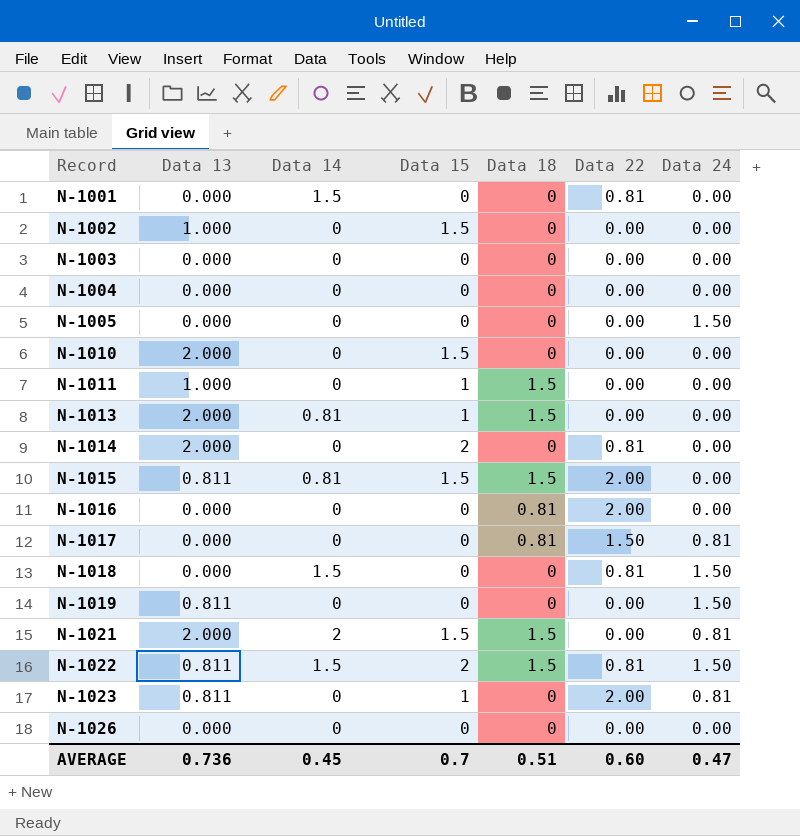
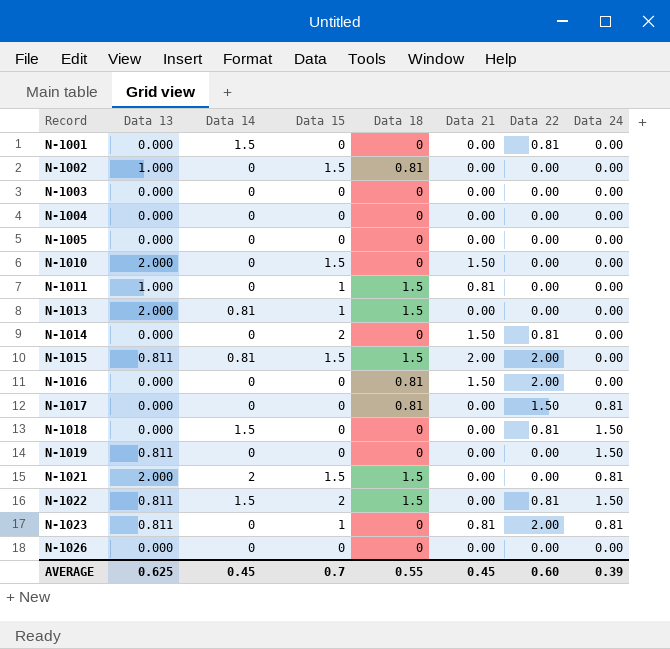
column Data 21 | position: none -> 6
N-1002 | Data 18: 0 -> 0.81
N-1005 | Data 24: 1.50 -> 0.00
N-1014 | Data 13: 2.000 -> 0.000
AVERAGE | Data 13: 0.736 -> 0.625
AVERAGE | Data 18: 0.51 -> 0.55
AVERAGE | Data 24: 0.47 -> 0.39

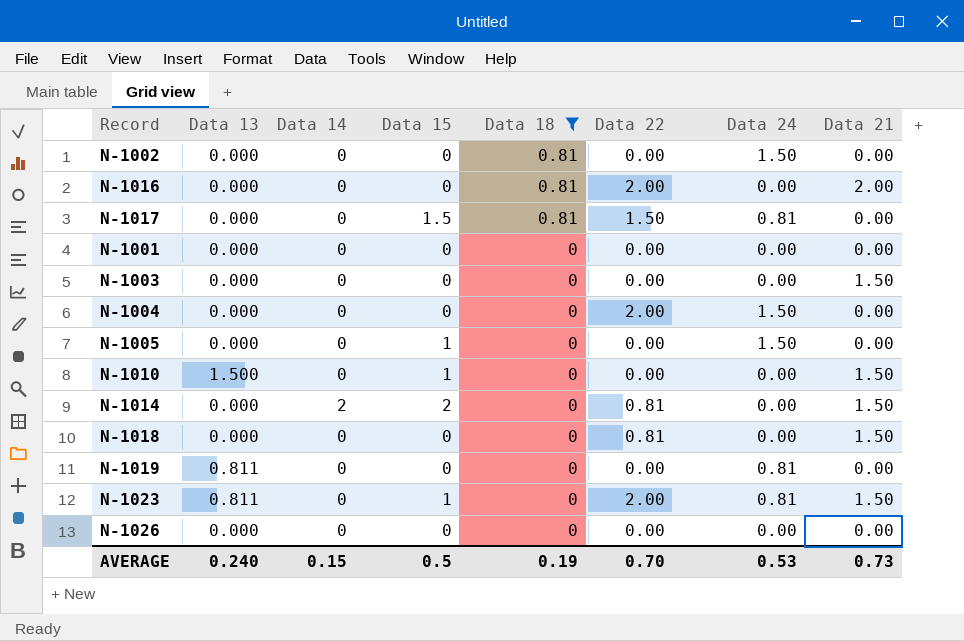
filter: none -> Data 18 != 1.5
row order: Record ascending -> Data 18 descending
column Data 21 | position: 6 -> 8
N-1002 | Data 13: 1.000 -> 0.000
N-1002 | Data 15: 1.5 -> 0
N-1002 | Data 24: 0.00 -> 1.50
N-1016 | Data 21: 1.50 -> 2.00
N-1017 | Data 15: 0 -> 1.5
N-1001 | Data 14: 1.5 -> 0
N-1001 | Data 22: 0.81 -> 0.00
N-1003 | Data 21: 0.00 -> 1.50
N-1004 | Data 22: 0.00 -> 2.00
N-1004 | Data 24: 0.00 -> 1.50
N-1005 | Data 15: 0 -> 1
N-1005 | Data 24: 0.00 -> 1.50
N-1010 | Data 13: 2.000 -> 1.500
N-1010 | Data 15: 1.5 -> 1
N-1014 | Data 14: 0 -> 2
N-1018 | Data 14: 1.5 -> 0
N-1018 | Data 24: 1.50 -> 0.00
N-1018 | Data 21: 0.00 -> 1.50
N-1019 | Data 24: 1.50 -> 0.81
N-1023 | Data 21: 0.81 -> 1.50
AVERAGE | Data 13: 0.625 -> 0.240
AVERAGE | Data 14: 0.45 -> 0.15
AVERAGE | Data 15: 0.7 -> 0.5
AVERAGE | Data 18: 0.55 -> 0.19
AVERAGE | Data 22: 0.60 -> 0.70
AVERAGE | Data 24: 0.39 -> 0.53
AVERAGE | Data 21: 0.45 -> 0.73

